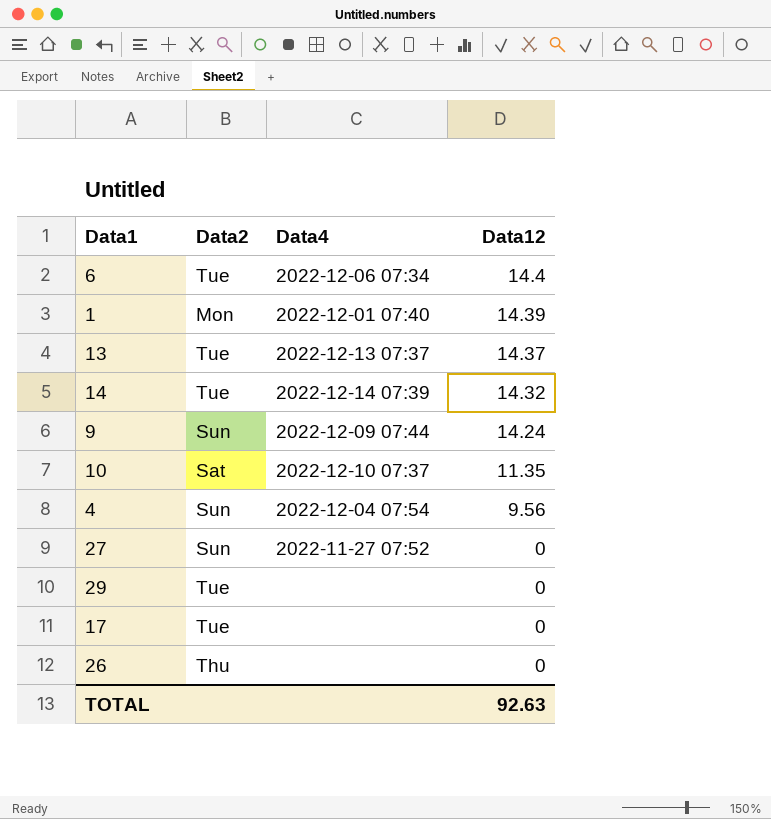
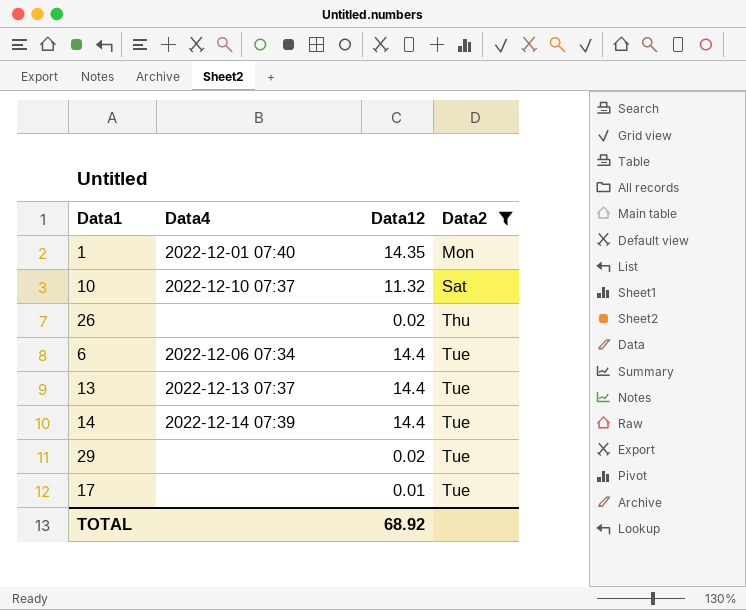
filter: none -> Data2 != Sun
row order: Data12 descending -> Data2 ascending
column Data2 | position: 2 -> 4
1 | Data12: 14.39 -> 14.35
10 | Data12: 11.35 -> 11.32
26 | Data12: 0 -> 0.02
13 | Data12: 14.37 -> 14.4
14 | Data12: 14.32 -> 14.4
29 | Data12: 0 -> 0.02
17 | Data12: 0 -> 0.01
TOTAL | Data12: 92.63 -> 68.92

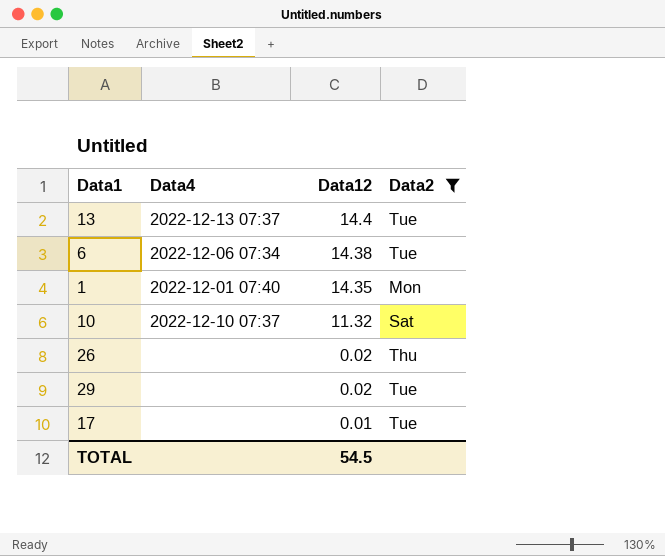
row order: Data2 ascending -> Data12 descending
row 14: 2022-12-14 07:39 | 14.4 | Tue -> none
6 | Data12: 14.4 -> 14.38
TOTAL | Data12: 68.92 -> 54.5

